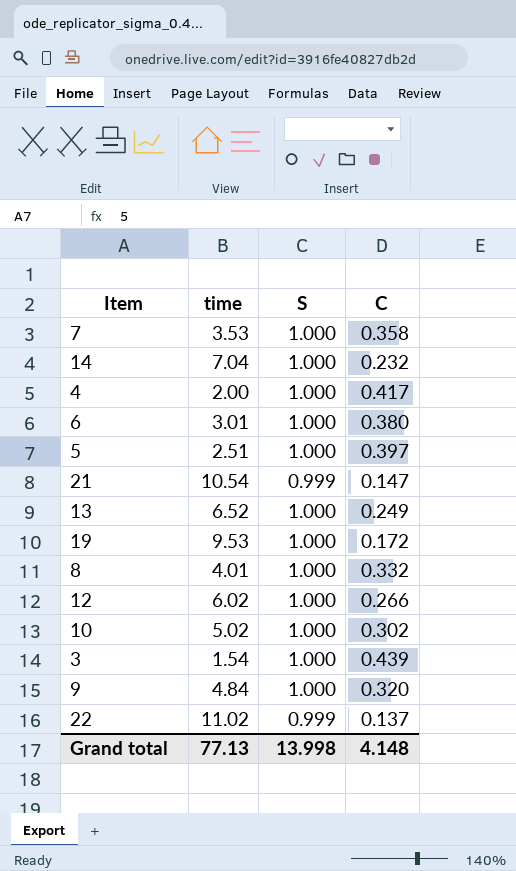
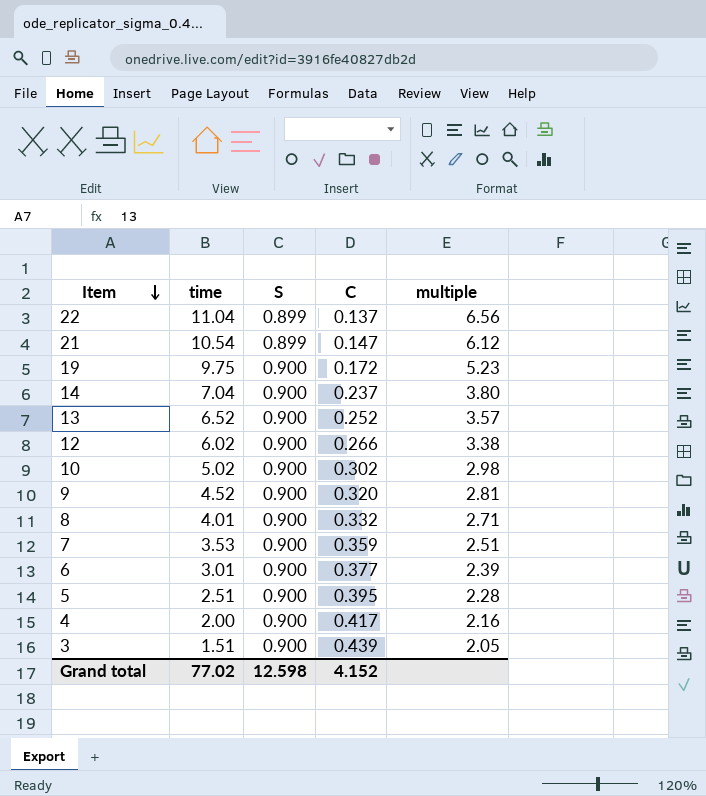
row order: none -> Item descending
column multiple | formula: none -> [S] / [C]
22 | time: 11.02 -> 11.04
22 | S: 0.999 -> 0.899
21 | S: 0.999 -> 0.899
19 | time: 9.53 -> 9.75
19 | S: 1.000 -> 0.900
14 | S: 1.000 -> 0.900
14 | C: 0.232 -> 0.237
13 | S: 1.000 -> 0.900
13 | C: 0.249 -> 0.252
12 | S: 1.000 -> 0.900
10 | S: 1.000 -> 0.900
9 | time: 4.84 -> 4.52
9 | S: 1.000 -> 0.900
8 | S: 1.000 -> 0.900
7 | S: 1.000 -> 0.900
7 | C: 0.358 -> 0.359
6 | S: 1.000 -> 0.900
6 | C: 0.380 -> 0.377
5 | S: 1.000 -> 0.900
5 | C: 0.397 -> 0.395
4 | S: 1.000 -> 0.900
3 | time: 1.54 -> 1.51
3 | S: 1.000 -> 0.900
Grand total | time: 77.13 -> 77.02
Grand total | S: 13.998 -> 12.598
Grand total | C: 4.148 -> 4.152

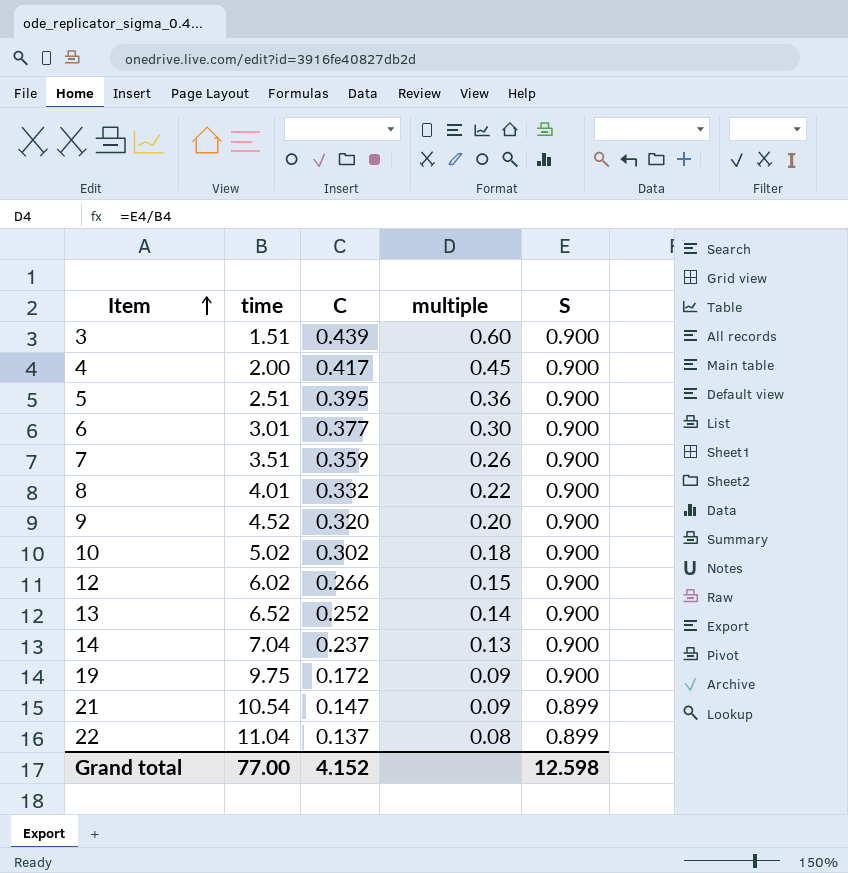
row order: Item descending -> Item ascending
column multiple | formula: [S] / [C] -> [S] / [time]
column S | position: 3 -> 5
7 | time: 3.53 -> 3.51
Grand total | time: 77.02 -> 77.00

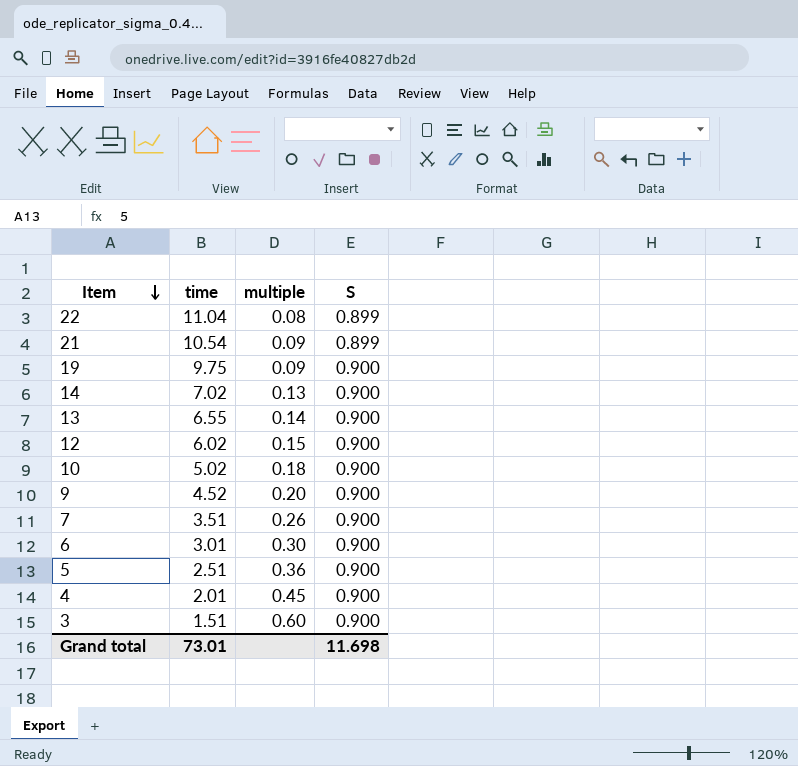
row order: Item ascending -> Item descending
column C | position: 3 -> none
row 8: 4.01 | 0.332 | 0.22 | 0.900 -> none
14 | time: 7.04 -> 7.02
13 | time: 6.52 -> 6.55
4 | time: 2.00 -> 2.01
Grand total | time: 77.00 -> 73.01
Grand total | S: 12.598 -> 11.698

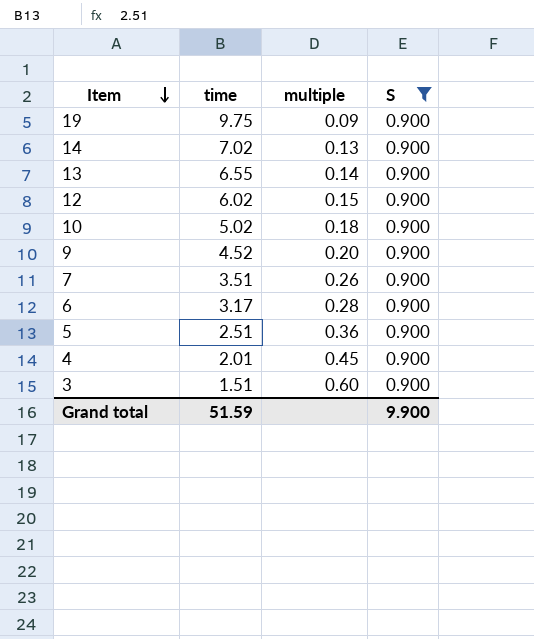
filter: none -> S = 0.900
6 | time: 3.01 -> 3.17
6 | multiple: 0.30 -> 0.28
Grand total | time: 73.01 -> 51.59
Grand total | S: 11.698 -> 9.900

